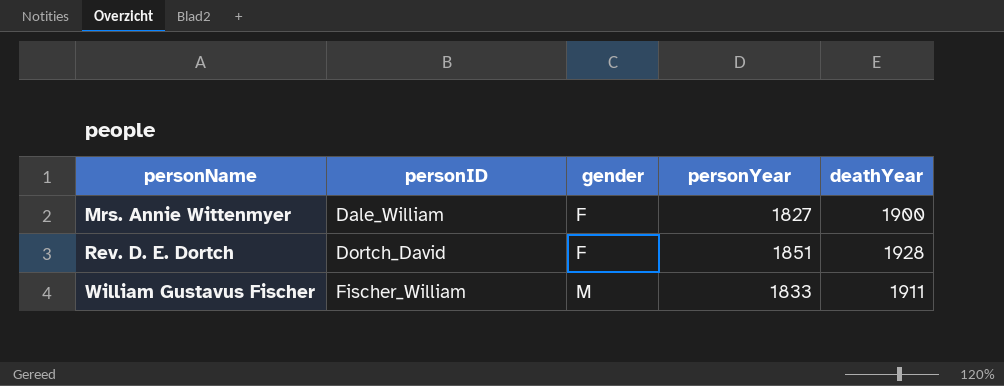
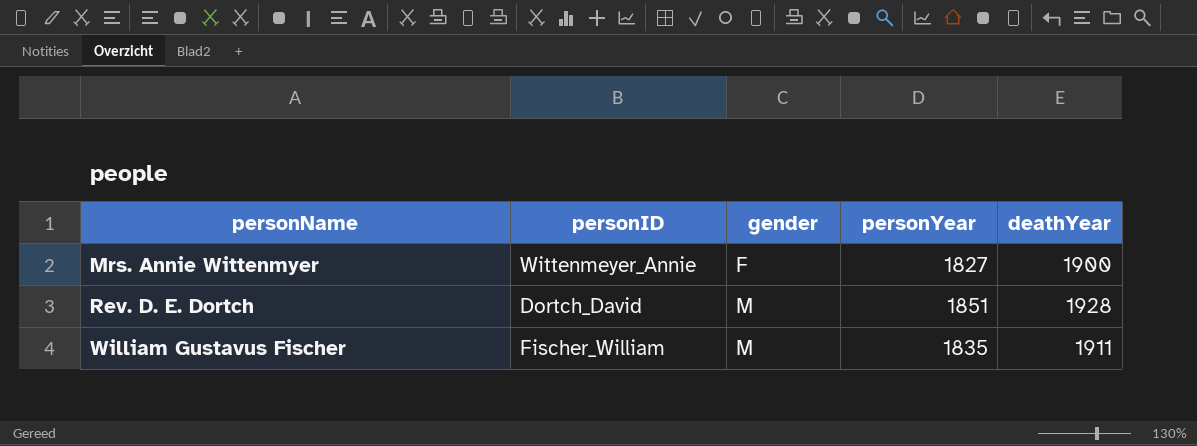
Mrs. Annie Wittenmyer | personID: Dale_William -> Wittenmeyer_Annie
Rev. D. E. Dortch | gender: F -> M
William Gustavus Fischer | personYear: 1833 -> 1835

